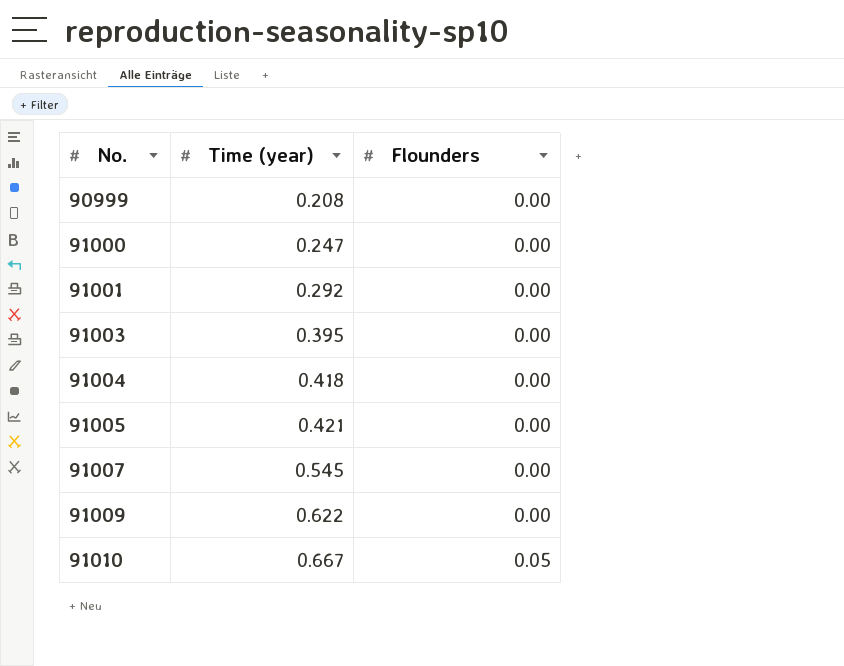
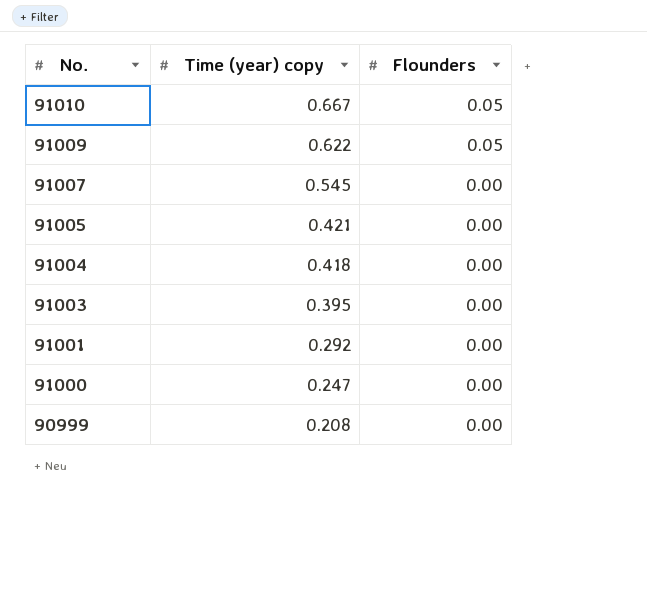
row order: No. ascending -> No. descending
column name: Time (year) -> Time (year) copy
91009 | Flounders: 0.00 -> 0.05

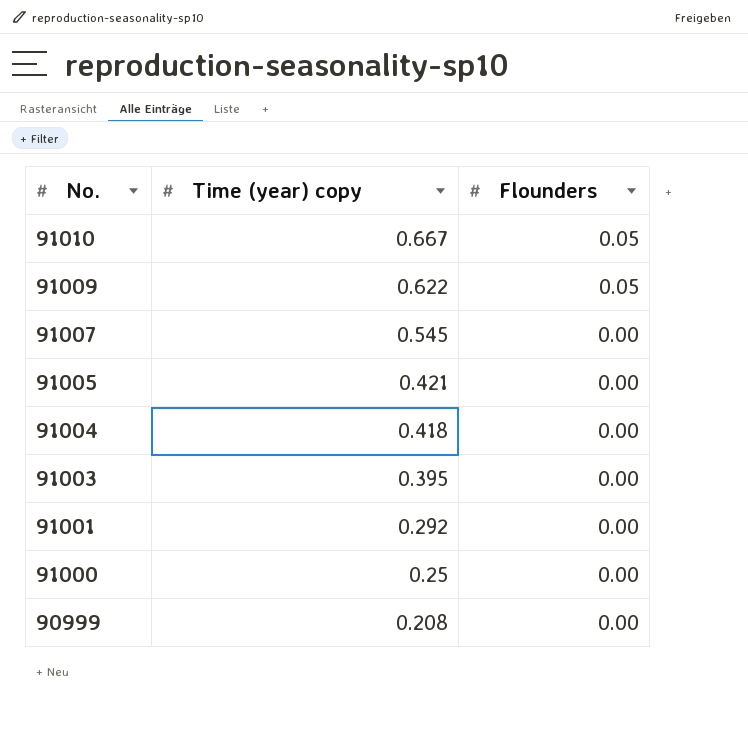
91000 | Time (year) copy: 0.247 -> 0.25

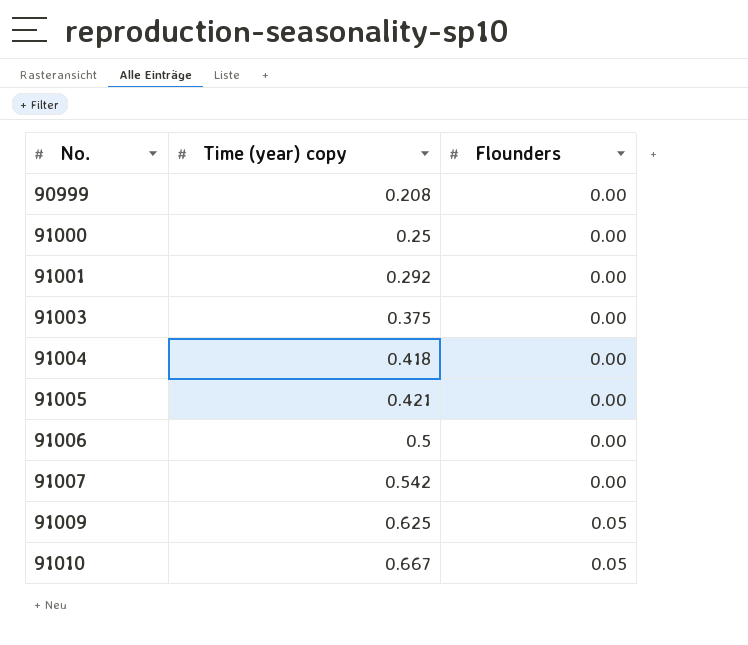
row order: No. descending -> No. ascending
91003 | Time (year) copy: 0.395 -> 0.375
row 91006: none -> 0.5 | 0.00
91007 | Time (year) copy: 0.545 -> 0.542
91009 | Time (year) copy: 0.622 -> 0.625

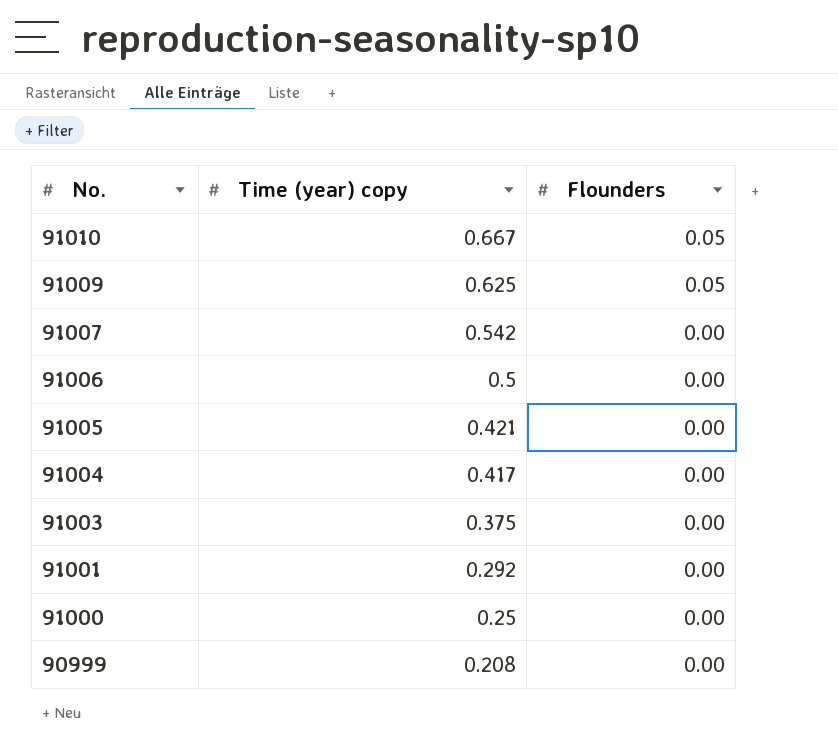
row order: No. ascending -> No. descending
91004 | Time (year) copy: 0.418 -> 0.417

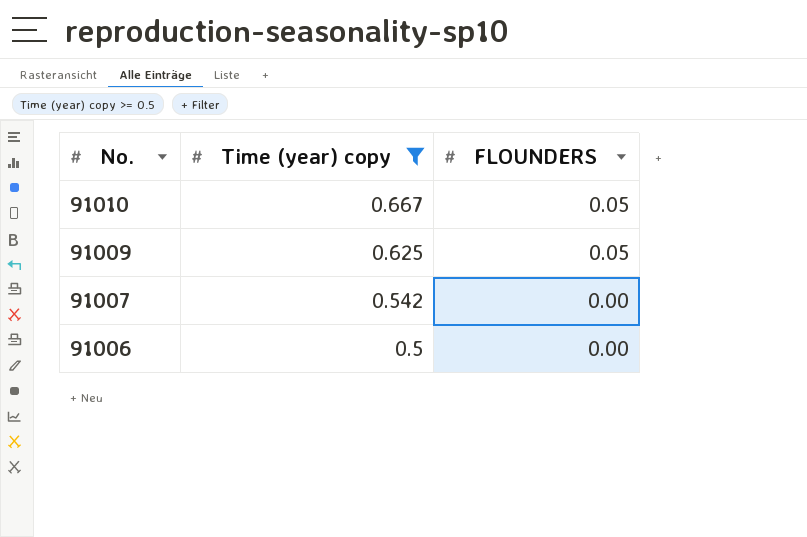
filter: none -> Time (year) copy >= 0.5
column name: Flounders -> FLOUNDERS

